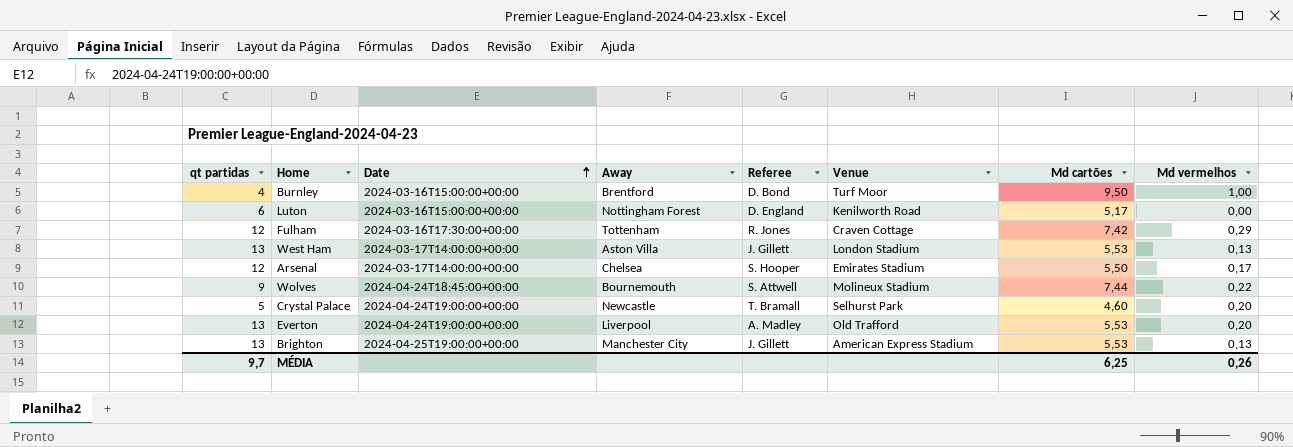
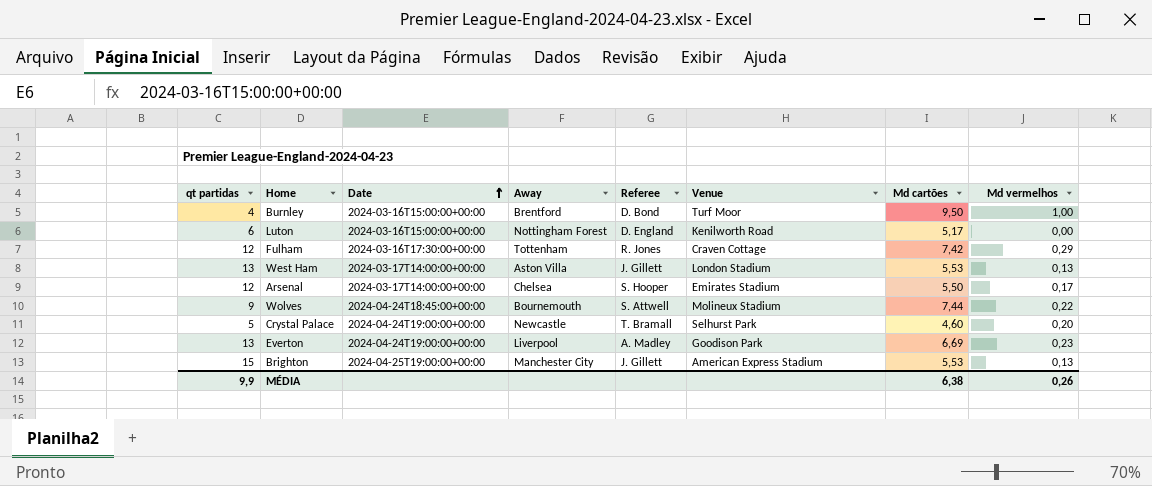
Everton | Venue: Old Trafford -> Goodison Park
Everton | Md cartões: 5,53 -> 6,69
Everton | Md vermelhos: 0,20 -> 0,23
Brighton | qt partidas: 13 -> 15
MÉDIA | qt partidas: 9,7 -> 9,9
MÉDIA | Md cartões: 6,25 -> 6,38

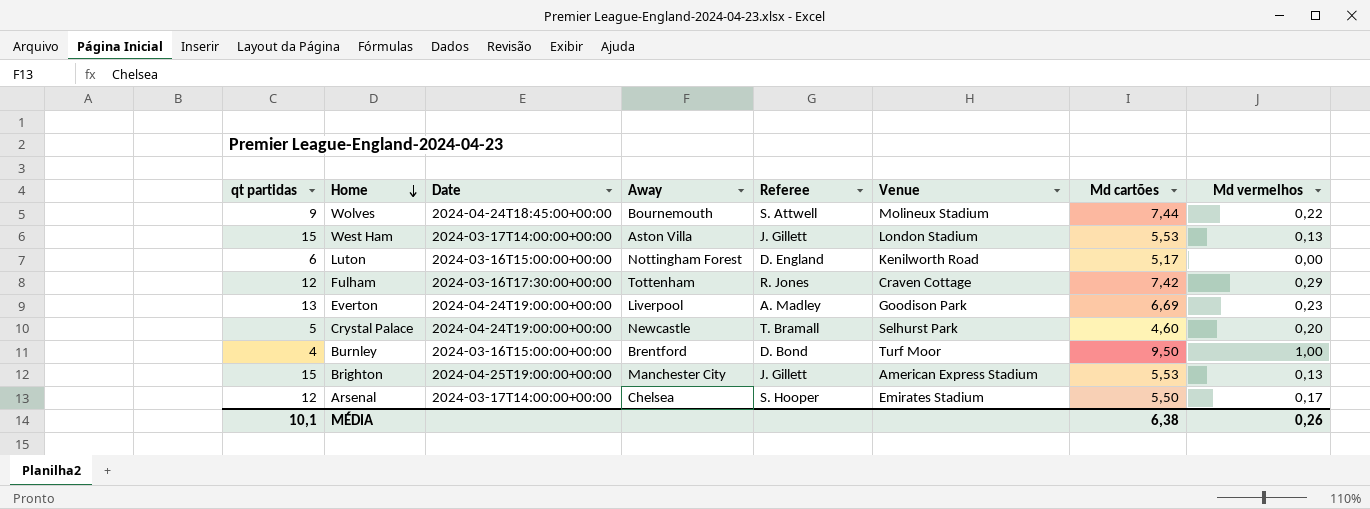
row order: Date ascending -> Home descending
West Ham | qt partidas: 13 -> 15
MÉDIA | qt partidas: 9,9 -> 10,1

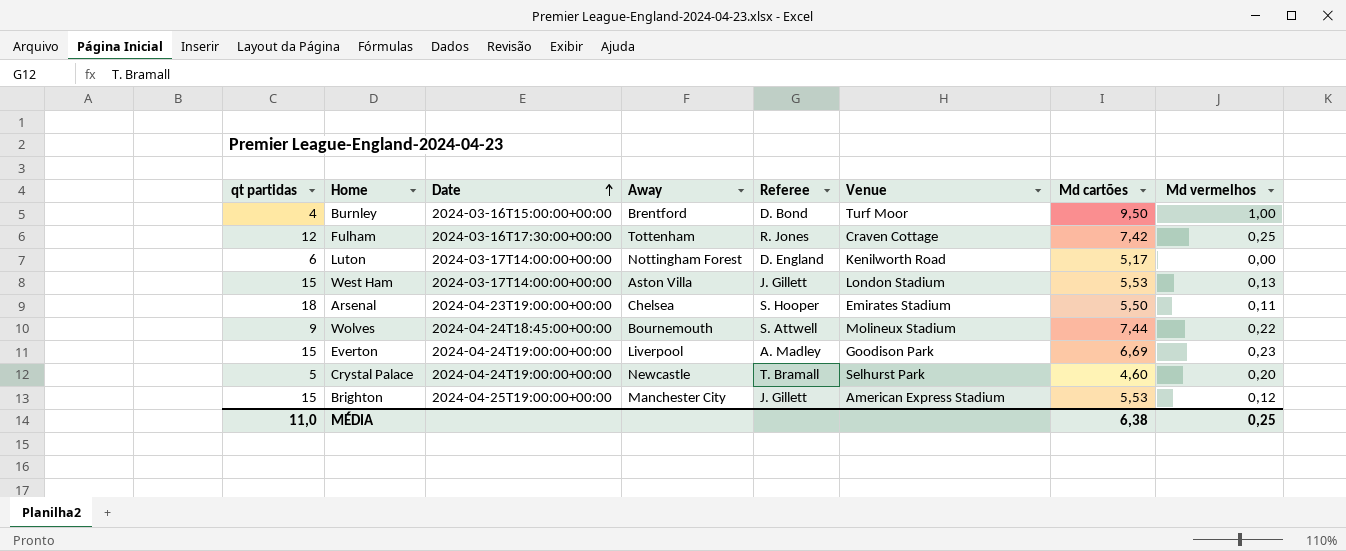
row order: Home descending -> Date ascending
Fulham | Md vermelhos: 0,29 -> 0,25
Luton | Date: 2024-03-16T15:00:00+00:00 -> 2024-03-17T14:00:00+00:00
Arsenal | qt partidas: 12 -> 18
Arsenal | Date: 2024-03-17T14:00:00+00:00 -> 2024-04-23T19:00:00+00:00
Arsenal | Md vermelhos: 0,17 -> 0,11
Everton | qt partidas: 13 -> 15
Brighton | Md vermelhos: 0,13 -> 0,12
MÉDIA | qt partidas: 10,1 -> 11,0
MÉDIA | Md vermelhos: 0,26 -> 0,25

